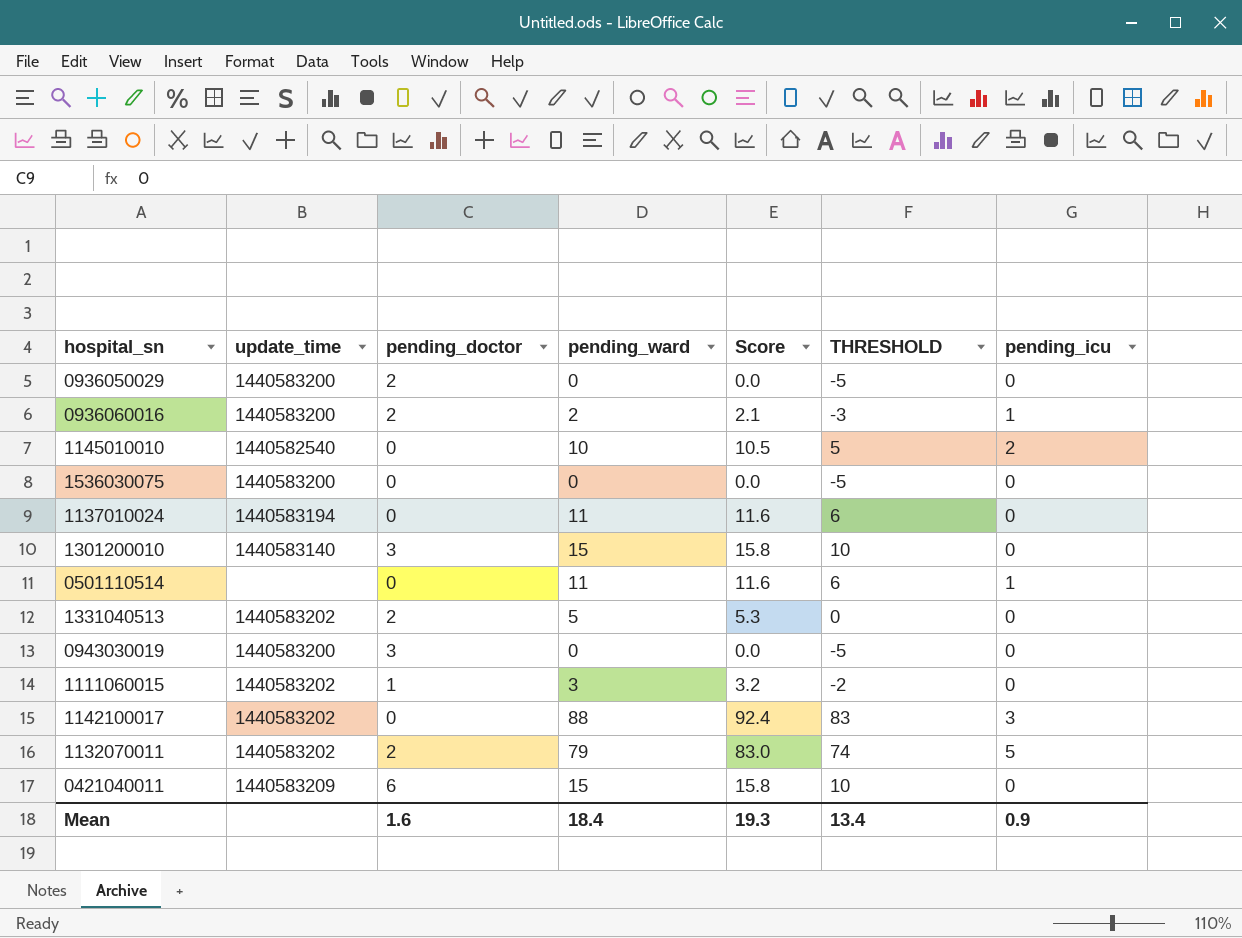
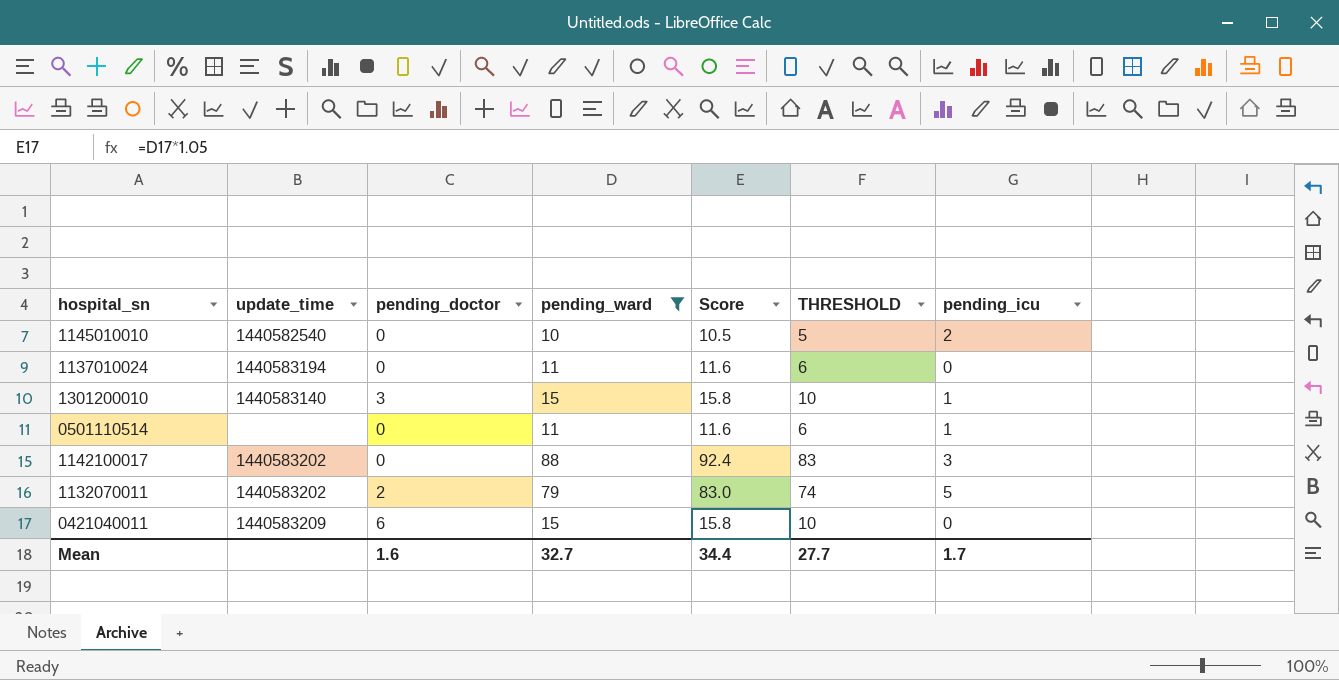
filter: none -> pending_ward >= 10
1301200010 | pending_icu: 0 -> 1
Mean | pending_ward: 18.4 -> 32.7
Mean | Score: 19.3 -> 34.4
Mean | THRESHOLD: 13.4 -> 27.7
Mean | pending_icu: 0.9 -> 1.7

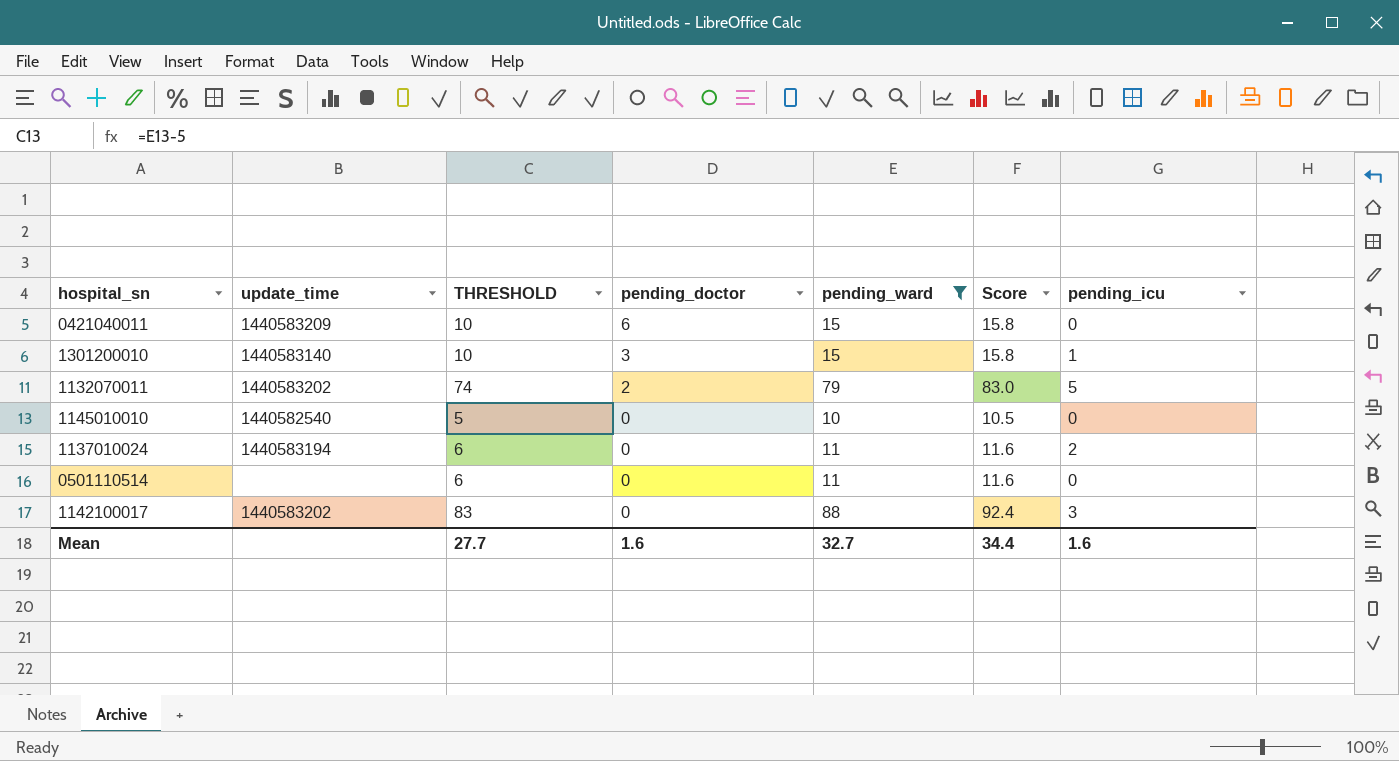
row order: none -> pending_doctor descending
column THRESHOLD | position: 6 -> 3
1145010010 | pending_icu: 2 -> 0
1137010024 | pending_icu: 0 -> 2
0501110514 | pending_icu: 1 -> 0
Mean | pending_icu: 1.7 -> 1.6

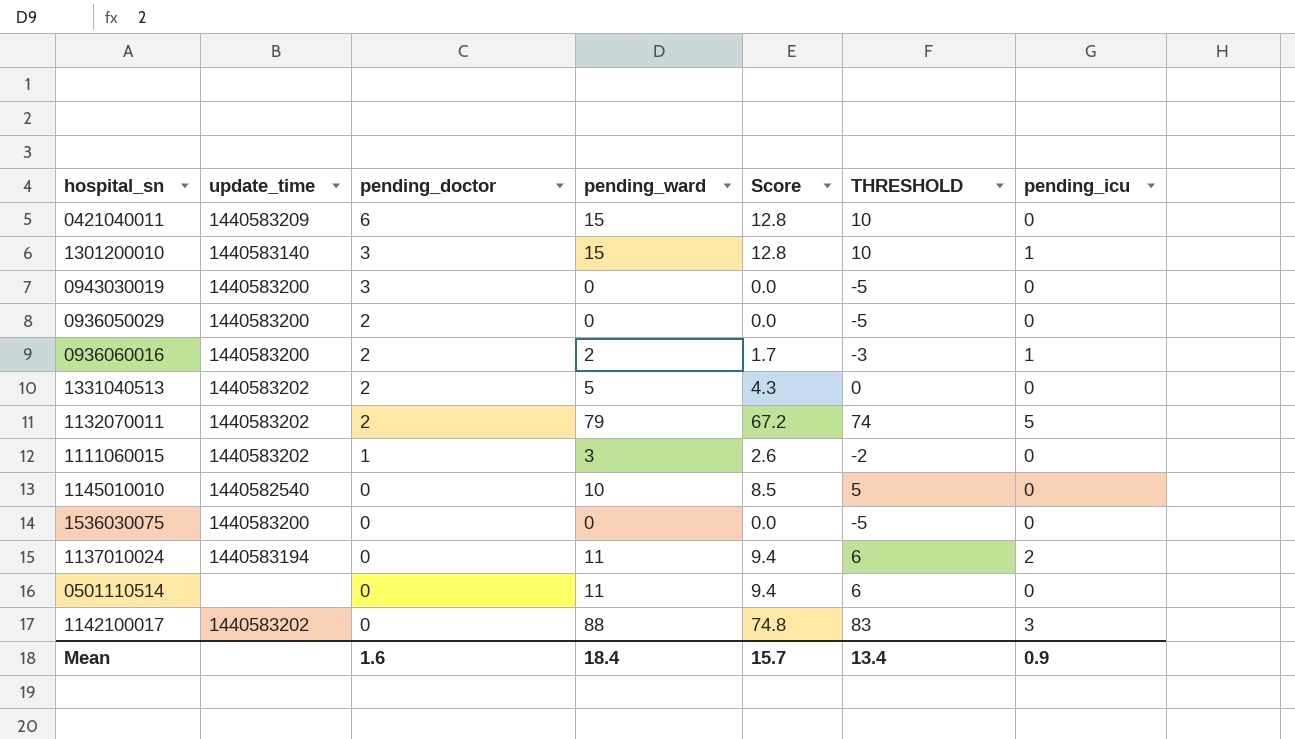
filter: pending_ward >= 10 -> none
column Score | formula: [pending_ward] * 1.05 -> [pending_ward] * 0.85
column THRESHOLD | position: 3 -> 6
Mean | pending_ward: 32.7 -> 18.4
Mean | Score: 34.4 -> 15.7
Mean | THRESHOLD: 27.7 -> 13.4
Mean | pending_icu: 1.6 -> 0.9

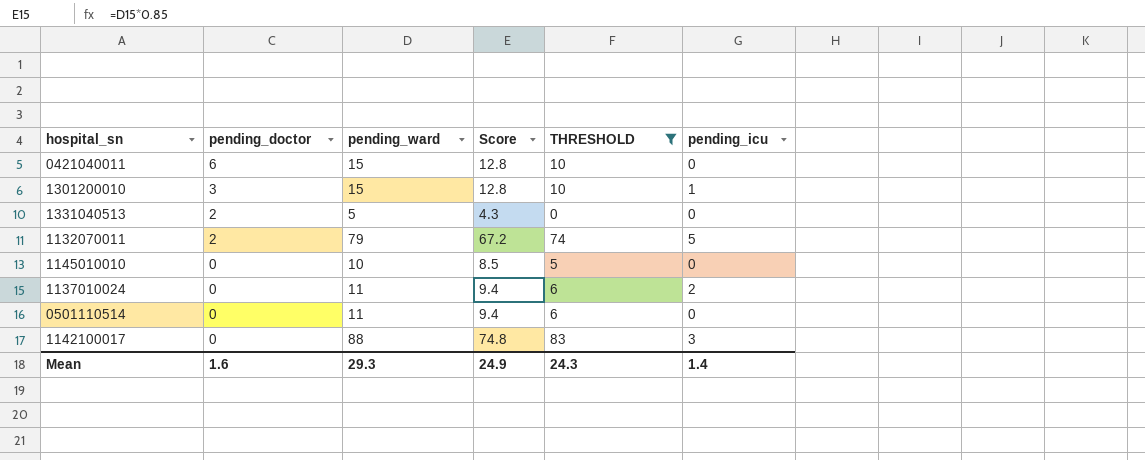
filter: none -> THRESHOLD >= 0
column update_time | position: 2 -> none
Mean | pending_ward: 18.4 -> 29.3
Mean | Score: 15.7 -> 24.9
Mean | THRESHOLD: 13.4 -> 24.3
Mean | pending_icu: 0.9 -> 1.4

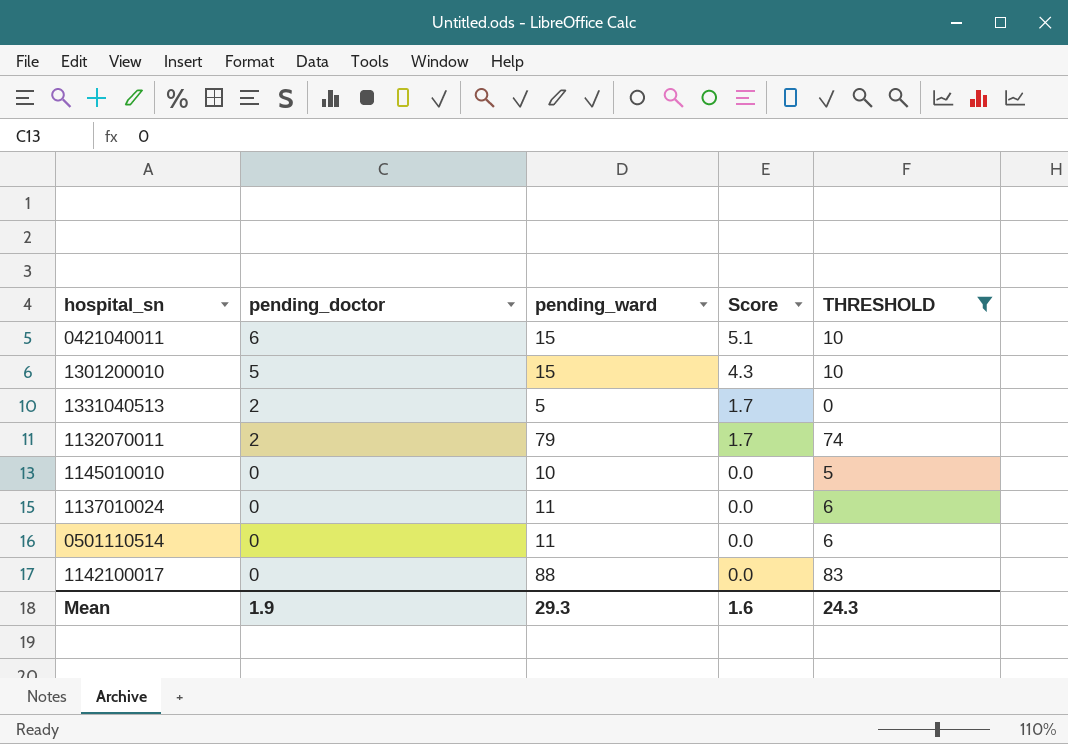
column pending_icu | position: 6 -> none
column Score | formula: [pending_ward] * 0.85 -> [pending_doctor] * 0.85
1301200010 | pending_doctor: 3 -> 5
Mean | pending_doctor: 1.6 -> 1.9
Mean | Score: 24.9 -> 1.6

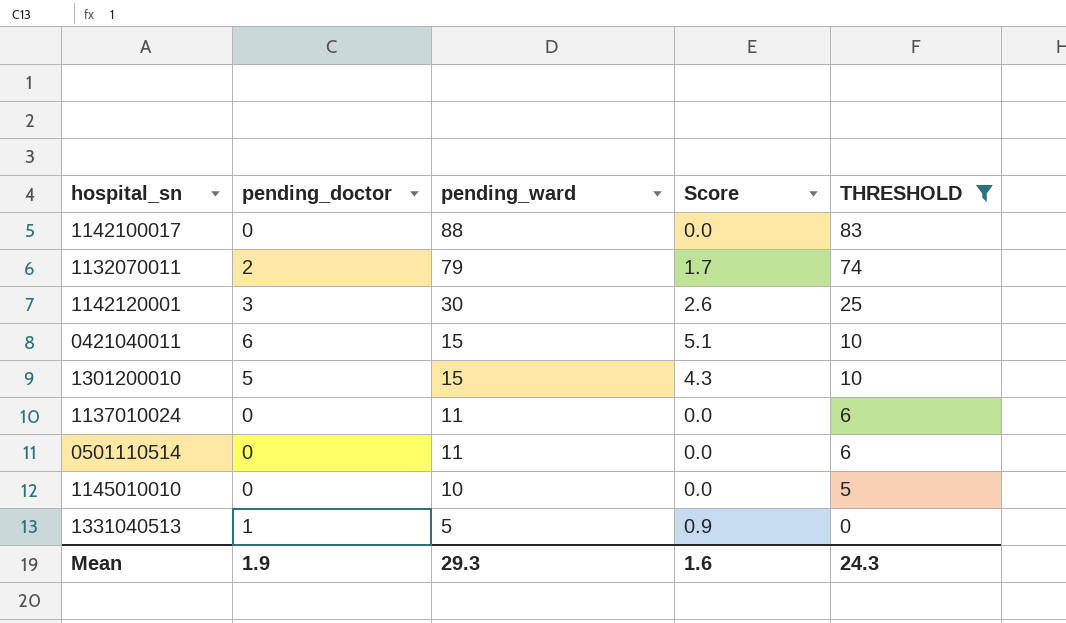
row order: pending_doctor descending -> pending_ward descending
row 1142120001: none -> 3 | 30 | 2.6 | 25
1331040513 | pending_doctor: 2 -> 1
1331040513 | Score: 1.7 -> 0.9

